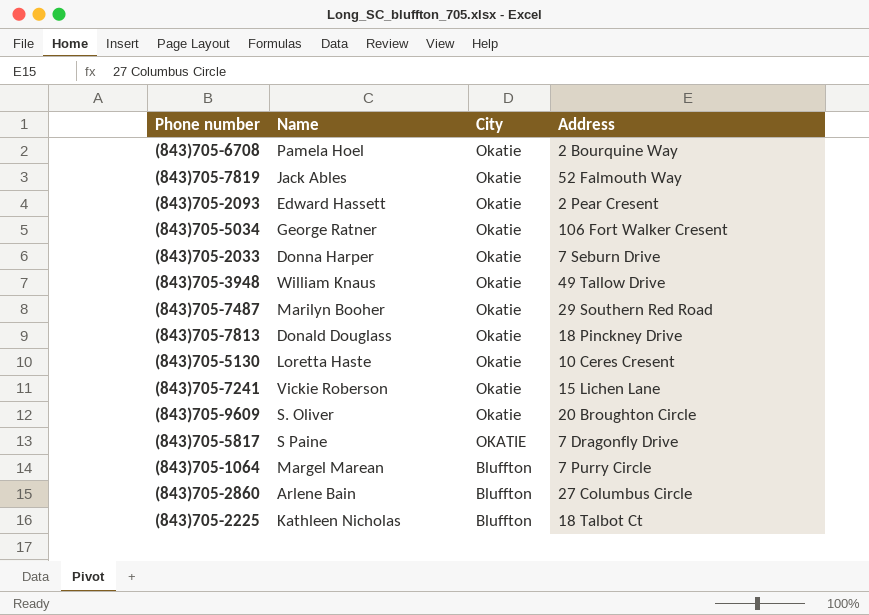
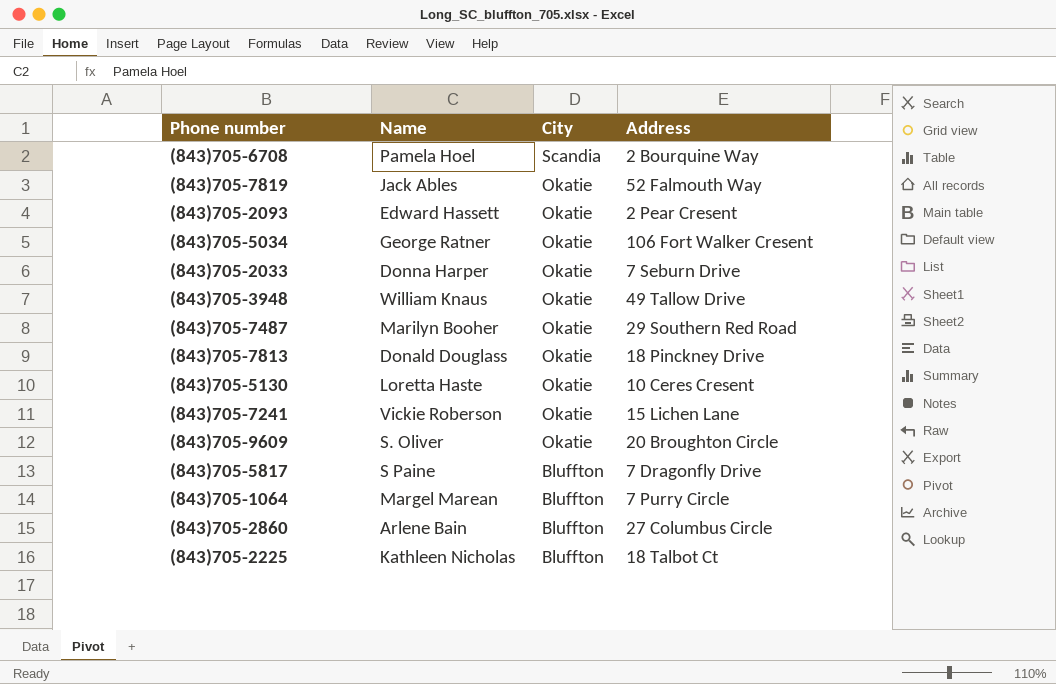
(843)705-6708 | City: Okatie -> Scandia
(843)705-5817 | City: OKATIE -> Bluffton

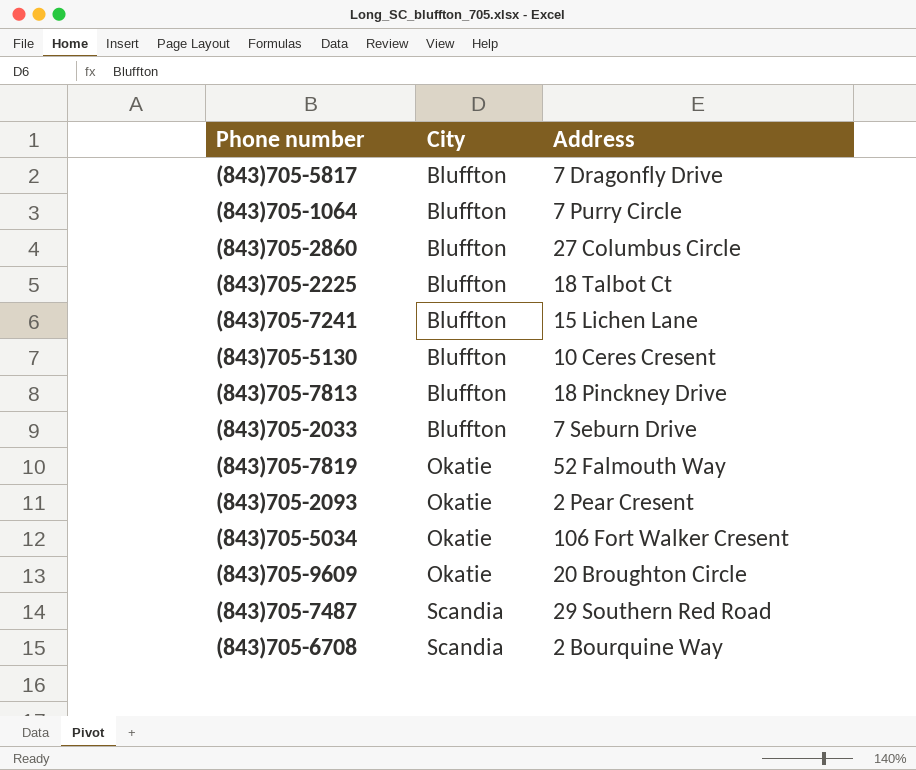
row order: City descending -> City ascending
column Name | position: 2 -> none
row (843)705-3948: William Knaus | Okatie | 49 Tallow Drive -> none
(843)705-7241 | City: Okatie -> Bluffton
(843)705-5130 | City: Okatie -> Bluffton
(843)705-7813 | City: Okatie -> Bluffton
(843)705-2033 | City: Okatie -> Bluffton
(843)705-7487 | City: Okatie -> Scandia

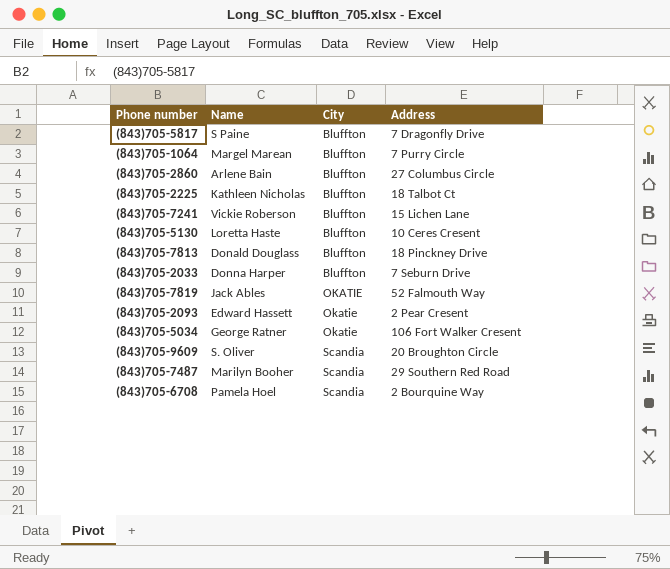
column Name | position: none -> 2
(843)705-7819 | City: Okatie -> OKATIE
(843)705-9609 | City: Okatie -> Scandia

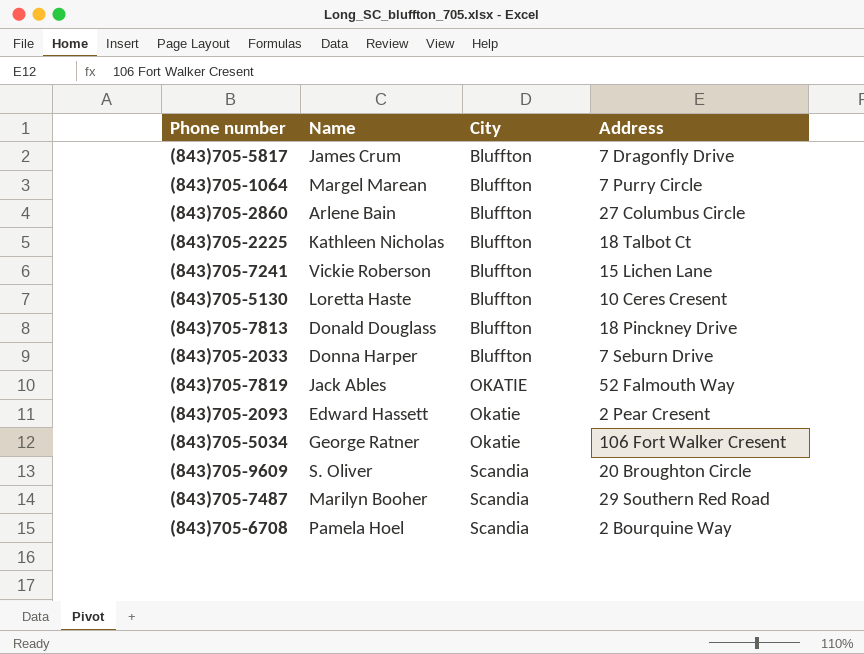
(843)705-5817 | Name: S Paine -> James Crum

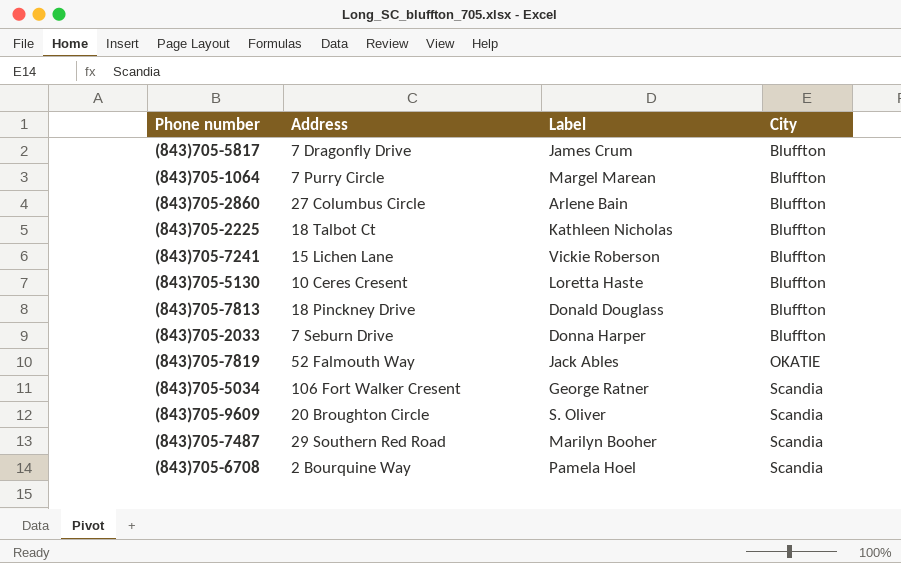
column Address | position: 4 -> 2
column name: Name -> Label
row (843)705-2093: Edward Hassett | Okatie | 2 Pear Cresent -> none
(843)705-5034 | City: Okatie -> Scandia

